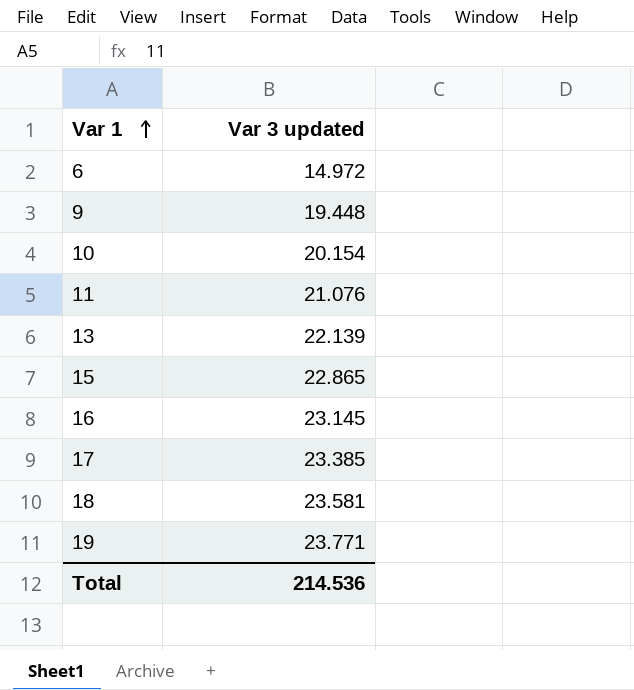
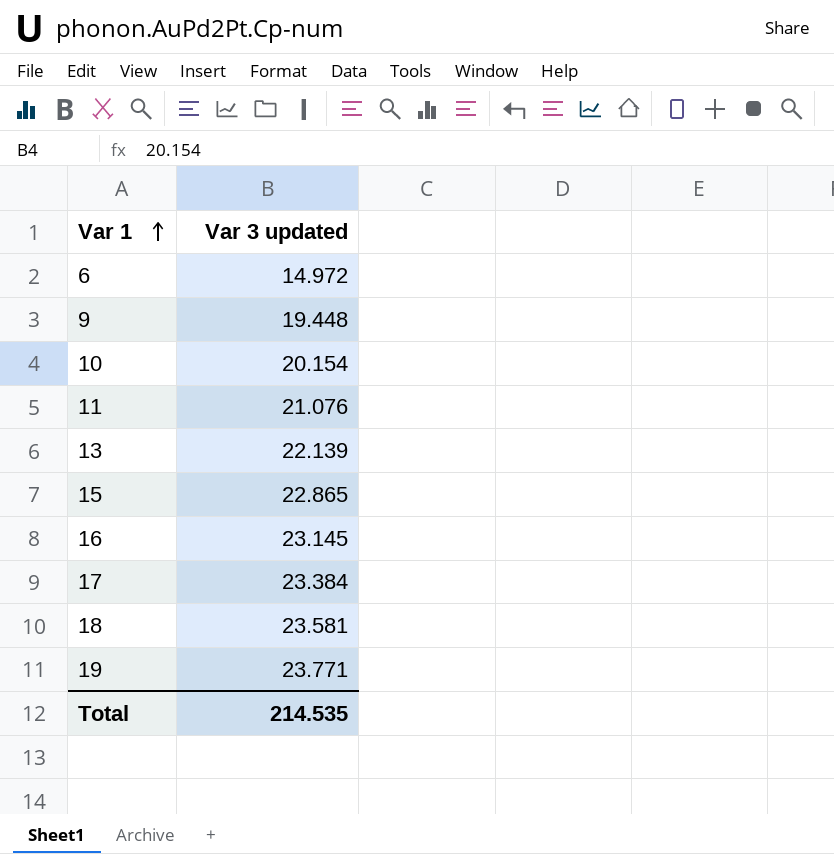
17 | Var 3 updated: 23.385 -> 23.384
Total | Var 3 updated: 214.536 -> 214.535

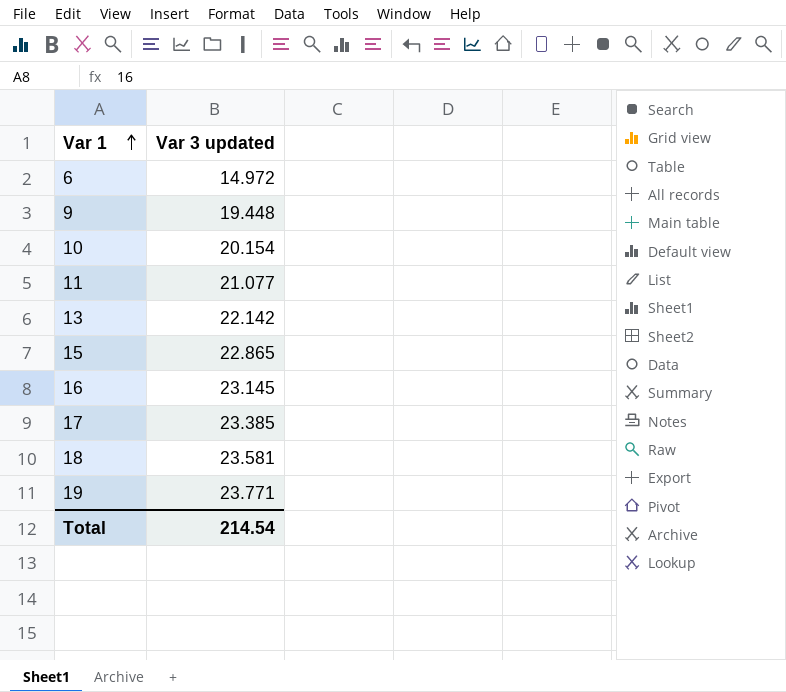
11 | Var 3 updated: 21.076 -> 21.077
13 | Var 3 updated: 22.139 -> 22.142
17 | Var 3 updated: 23.384 -> 23.385
Total | Var 3 updated: 214.535 -> 214.54

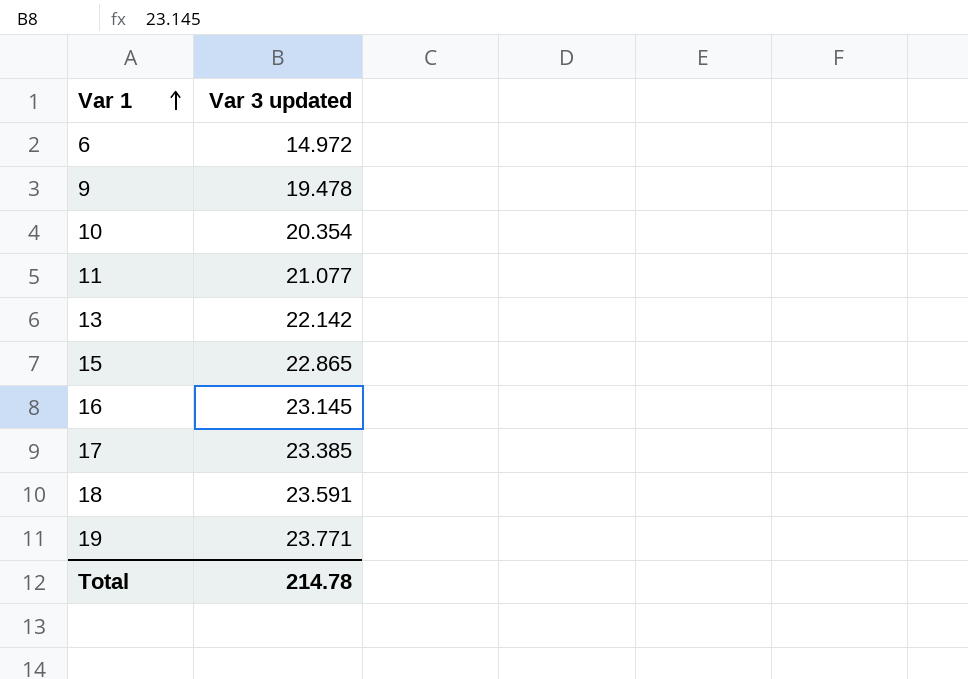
9 | Var 3 updated: 19.448 -> 19.478
10 | Var 3 updated: 20.154 -> 20.354
18 | Var 3 updated: 23.581 -> 23.591
Total | Var 3 updated: 214.54 -> 214.78

